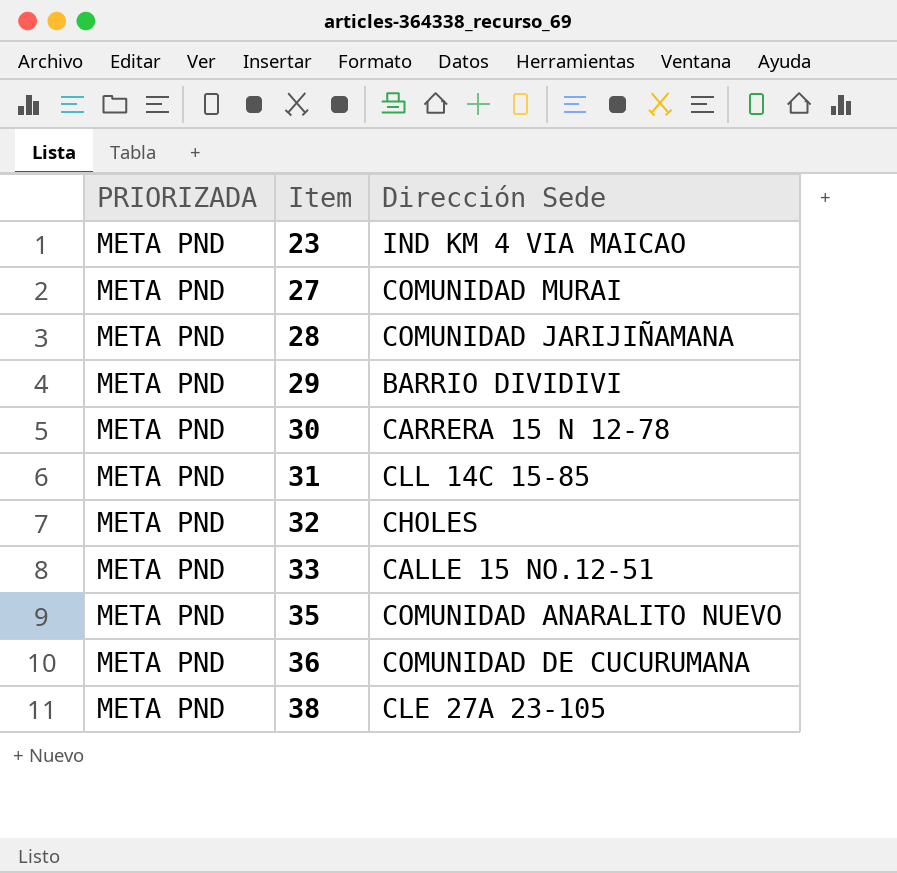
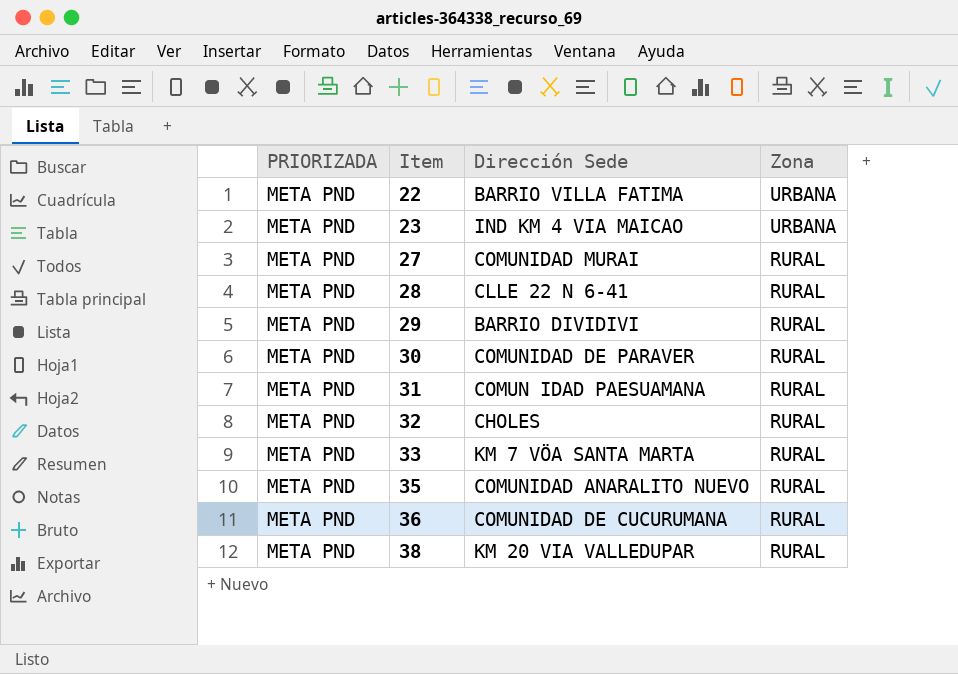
column Zona | position: none -> 4
row 22: none -> META PND | BARRIO VILLA FATIMA | URBANA
28 | Dirección Sede: COMUNIDAD JARIJIÑAMANA -> CLLE 22 N 6-41
30 | Dirección Sede: CARRERA 15 N 12-78 -> COMUNIDAD DE PARAVER
31 | Dirección Sede: CLL 14C 15-85 -> COMUN IDAD PAESUAMANA
33 | Dirección Sede: CALLE 15 NO.12-51 -> KM 7 VÖA SANTA MARTA
38 | Dirección Sede: CLE 27A 23-105 -> KM 20 VIA VALLEDUPAR

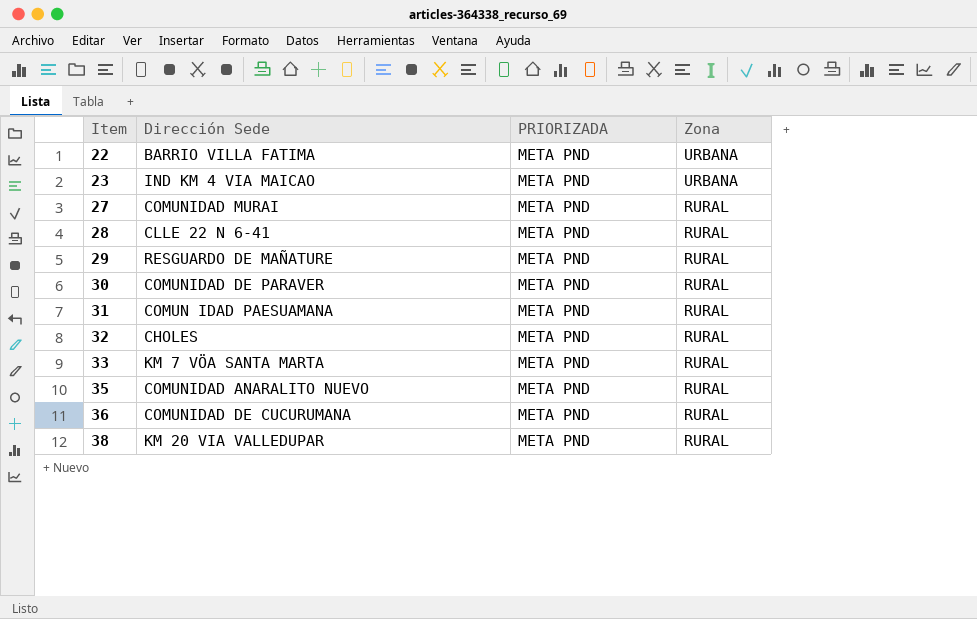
column PRIORIZADA | position: 1 -> 3
29 | Dirección Sede: BARRIO DIVIDIVI -> RESGUARDO DE MAÑATURE

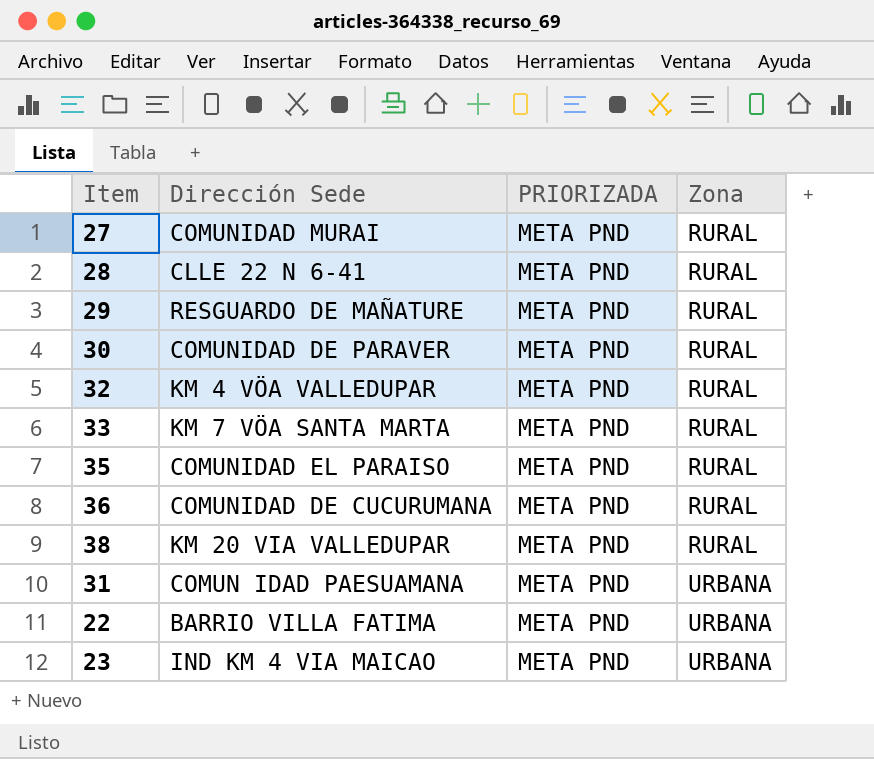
row order: Item ascending -> Zona ascending
32 | Dirección Sede: CHOLES -> KM 4 VÖA VALLEDUPAR
35 | Dirección Sede: COMUNIDAD ANARALITO NUEVO -> COMUNIDAD EL PARAISO
31 | Zona: RURAL -> URBANA

